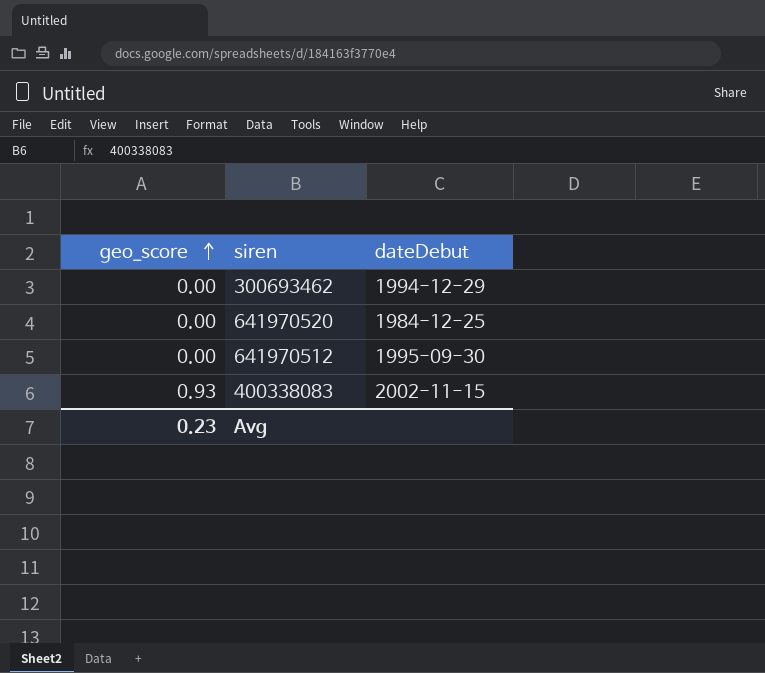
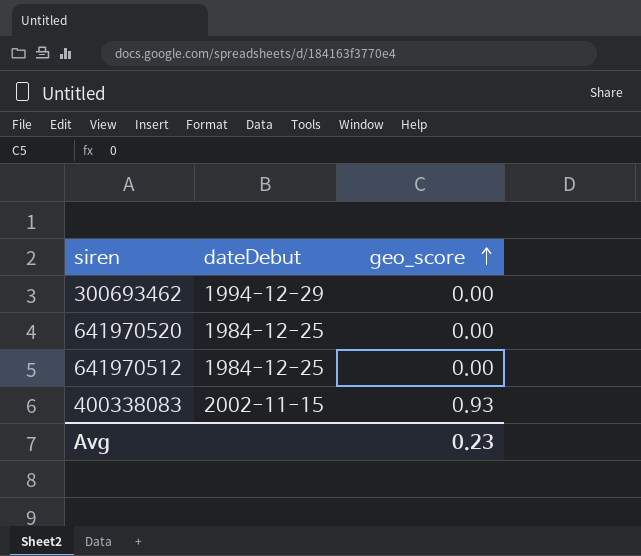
column geo_score | position: 1 -> 3
641970512 | dateDebut: 1995-09-30 -> 1984-12-25

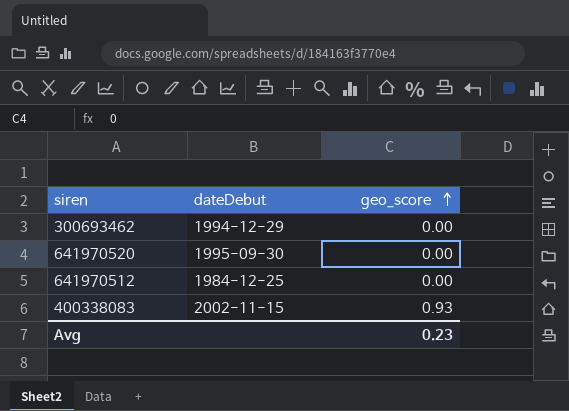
641970520 | dateDebut: 1984-12-25 -> 1995-09-30

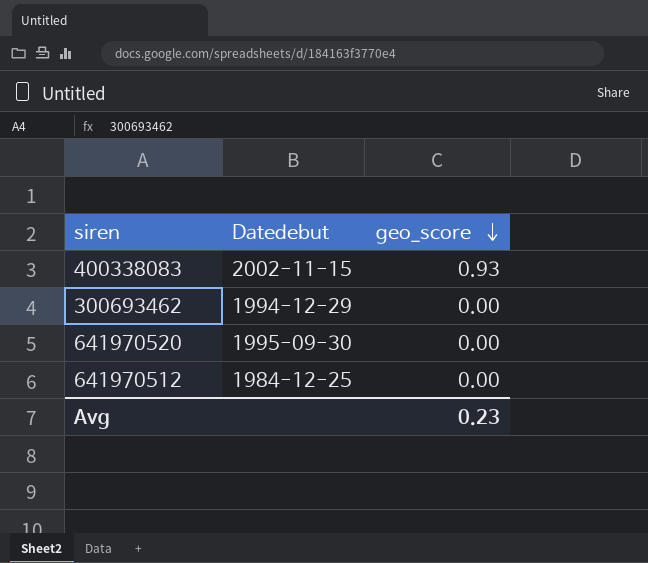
row order: geo_score ascending -> geo_score descending
column name: dateDebut -> Datedebut

